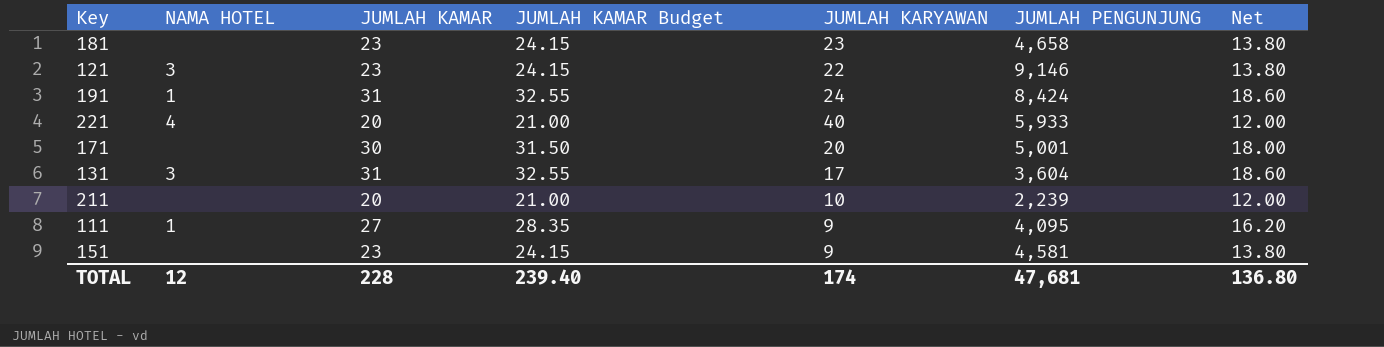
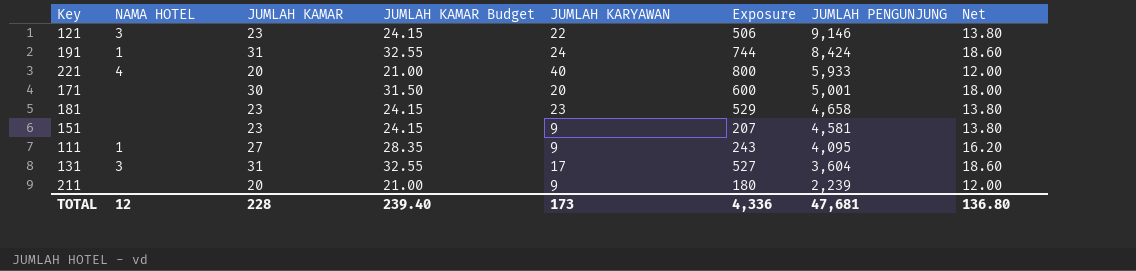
row order: none -> JUMLAH PENGUNJUNG descending
column Exposure | formula: none -> [JUMLAH KAMAR] * [JUMLAH KARYAWAN]
211 | JUMLAH KARYAWAN: 10 -> 9
TOTAL | JUMLAH KARYAWAN: 174 -> 173

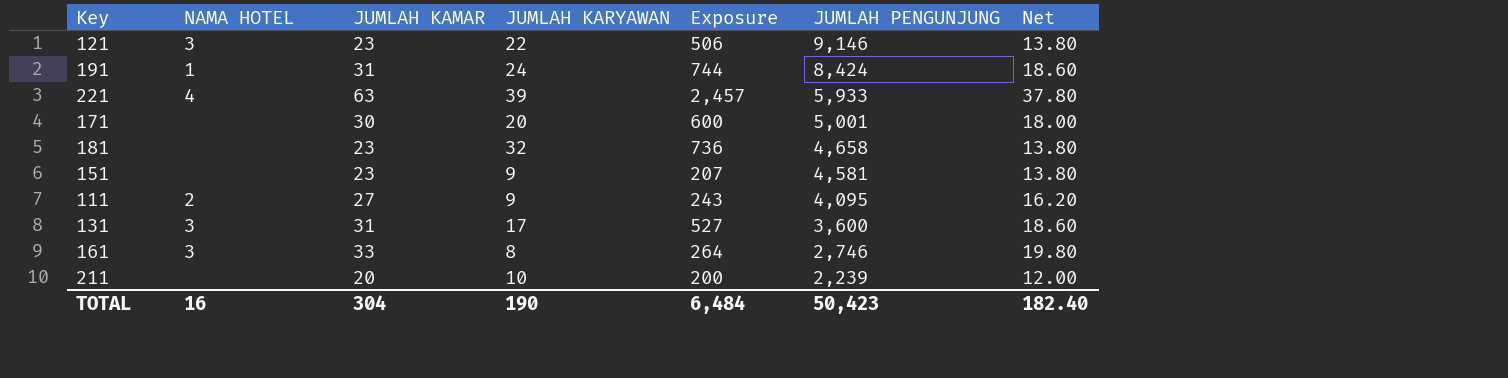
column JUMLAH KAMAR Budget | formula: [JUMLAH KAMAR] * 1.05 -> none
221 | JUMLAH KAMAR: 20 -> 63
221 | JUMLAH KARYAWAN: 40 -> 39
221 | Exposure: 800 -> 2,457
221 | Net: 12.00 -> 37.80
181 | JUMLAH KARYAWAN: 23 -> 32
181 | Exposure: 529 -> 736
111 | NAMA HOTEL: 1 -> 2
131 | JUMLAH PENGUNJUNG: 3,604 -> 3,600
row 161: none -> 3 | 33 | 8 | 264 | 2,746 | 19.80
211 | JUMLAH KARYAWAN: 9 -> 10
211 | Exposure: 180 -> 200
TOTAL | NAMA HOTEL: 12 -> 16
TOTAL | JUMLAH KAMAR: 228 -> 304
TOTAL | JUMLAH KARYAWAN: 173 -> 190
TOTAL | Exposure: 4,336 -> 6,484
TOTAL | JUMLAH PENGUNJUNG: 47,681 -> 50,423
TOTAL | Net: 136.80 -> 182.40

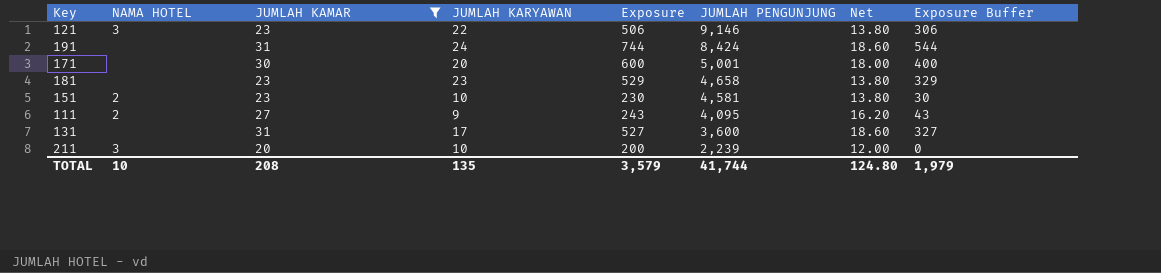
filter: none -> JUMLAH KAMAR <= 31
column Exposure Buffer | formula: none -> [Exposure] - 200
191 | NAMA HOTEL: 1 -> none
181 | JUMLAH KARYAWAN: 32 -> 23
181 | Exposure: 736 -> 529
151 | NAMA HOTEL: none -> 2
151 | JUMLAH KARYAWAN: 9 -> 10
151 | Exposure: 207 -> 230
131 | NAMA HOTEL: 3 -> none
211 | NAMA HOTEL: none -> 3
TOTAL | NAMA HOTEL: 16 -> 10
TOTAL | JUMLAH KAMAR: 304 -> 208
TOTAL | JUMLAH KARYAWAN: 190 -> 135
TOTAL | Exposure: 6,484 -> 3,579
TOTAL | JUMLAH PENGUNJUNG: 50,423 -> 41,744
TOTAL | Net: 182.40 -> 124.80

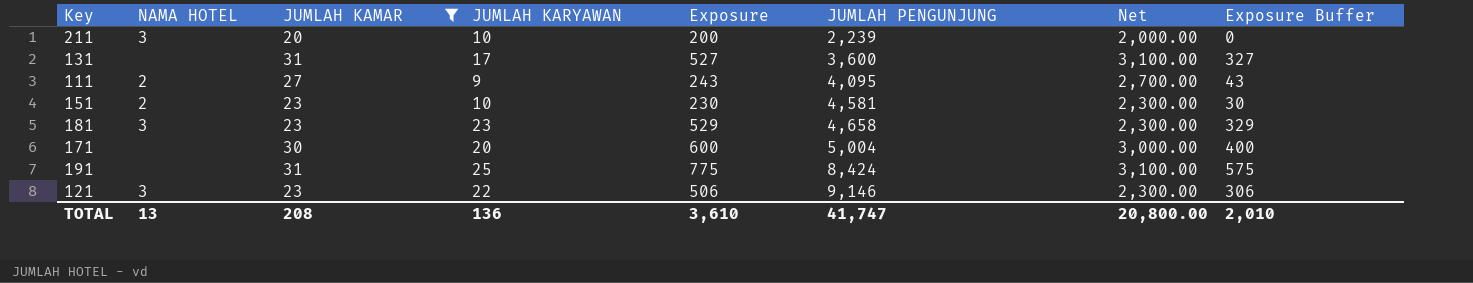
row order: JUMLAH PENGUNJUNG descending -> JUMLAH PENGUNJUNG ascending
column Net | formula: [JUMLAH KAMAR] * 0.6 -> [JUMLAH KAMAR] * 100
181 | NAMA HOTEL: none -> 3
171 | JUMLAH PENGUNJUNG: 5,001 -> 5,004
191 | JUMLAH KARYAWAN: 24 -> 25
191 | Exposure: 744 -> 775
191 | Exposure Buffer: 544 -> 575
TOTAL | NAMA HOTEL: 10 -> 13
TOTAL | JUMLAH KARYAWAN: 135 -> 136
TOTAL | Exposure: 3,579 -> 3,610
TOTAL | JUMLAH PENGUNJUNG: 41,744 -> 41,747
TOTAL | Net: 124.80 -> 20,800.00
TOTAL | Exposure Buffer: 1,979 -> 2,010

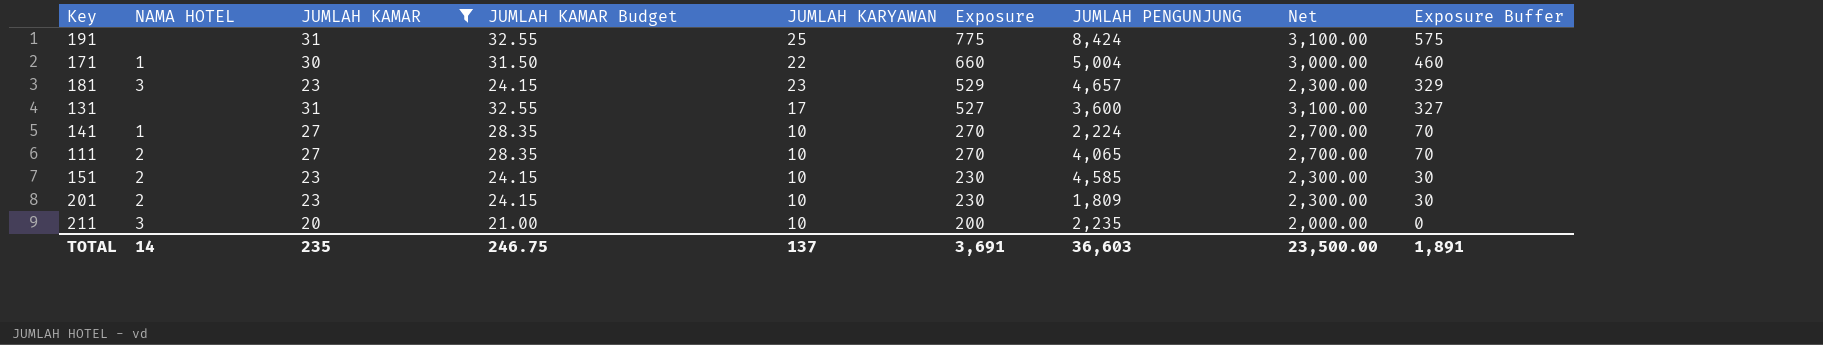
row order: JUMLAH PENGUNJUNG ascending -> Exposure descending
column JUMLAH KAMAR Budget | formula: none -> [JUMLAH KAMAR] * 1.05
row 121: 3 | 23 | 22 | 506 | 9,146 | 2,300.00 | 306 -> none
171 | NAMA HOTEL: none -> 1
171 | JUMLAH KARYAWAN: 20 -> 22
171 | Exposure: 600 -> 660
171 | Exposure Buffer: 400 -> 460
181 | JUMLAH PENGUNJUNG: 4,658 -> 4,657
row 141: none -> 1 | 27 | 28.35 | 10 | 270 | 2,224 | 2,700.00 | 70
111 | JUMLAH KARYAWAN: 9 -> 10
111 | Exposure: 243 -> 270
111 | JUMLAH PENGUNJUNG: 4,095 -> 4,065
111 | Exposure Buffer: 43 -> 70
151 | JUMLAH PENGUNJUNG: 4,581 -> 4,585
row 201: none -> 2 | 23 | 24.15 | 10 | 230 | 1,809 | 2,300.00 | 30
211 | JUMLAH PENGUNJUNG: 2,239 -> 2,235
TOTAL | NAMA HOTEL: 13 -> 14
TOTAL | JUMLAH KAMAR: 208 -> 235
TOTAL | JUMLAH KARYAWAN: 136 -> 137
TOTAL | Exposure: 3,610 -> 3,691
TOTAL | JUMLAH PENGUNJUNG: 41,747 -> 36,603
TOTAL | Net: 20,800.00 -> 23,500.00
TOTAL | Exposure Buffer: 2,010 -> 1,891

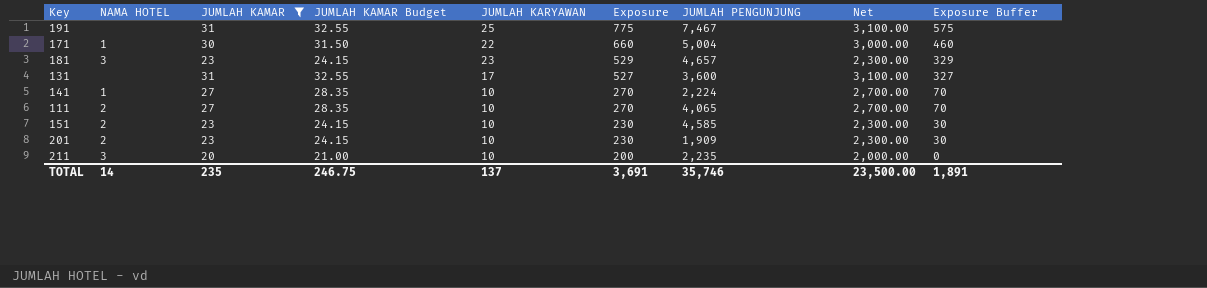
191 | JUMLAH PENGUNJUNG: 8,424 -> 7,467
201 | JUMLAH PENGUNJUNG: 1,809 -> 1,909
TOTAL | JUMLAH PENGUNJUNG: 36,603 -> 35,746

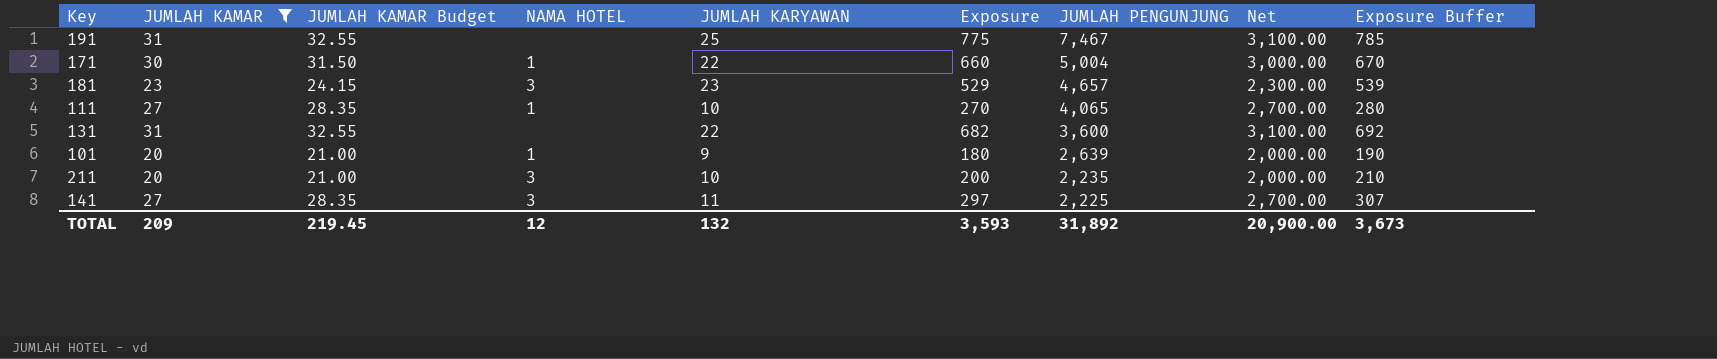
row order: Exposure descending -> JUMLAH PENGUNJUNG descending
column NAMA HOTEL | position: 2 -> 4
column Exposure Buffer | formula: [Exposure] - 200 -> [Exposure] + 10
row 151: 2 | 23 | 24.15 | 10 | 230 | 4,585 | 2,300.00 | 30 -> none
row 201: 2 | 23 | 24.15 | 10 | 230 | 1,909 | 2,300.00 | 30 -> none
111 | NAMA HOTEL: 2 -> 1
131 | JUMLAH KARYAWAN: 17 -> 22
131 | Exposure: 527 -> 682
row 101: none -> 20 | 21.00 | 1 | 9 | 180 | 2,639 | 2,000.00 | 190
141 | NAMA HOTEL: 1 -> 3
141 | JUMLAH KARYAWAN: 10 -> 11
141 | Exposure: 270 -> 297
141 | JUMLAH PENGUNJUNG: 2,224 -> 2,225
TOTAL | JUMLAH KAMAR: 235 -> 209
TOTAL | JUMLAH KAMAR Budget: 246.75 -> 219.45
TOTAL | NAMA HOTEL: 14 -> 12
TOTAL | JUMLAH KARYAWAN: 137 -> 132
TOTAL | Exposure: 3,691 -> 3,593
TOTAL | JUMLAH PENGUNJUNG: 35,746 -> 31,892
TOTAL | Net: 23,500.00 -> 20,900.00
TOTAL | Exposure Buffer: 1,891 -> 3,673

